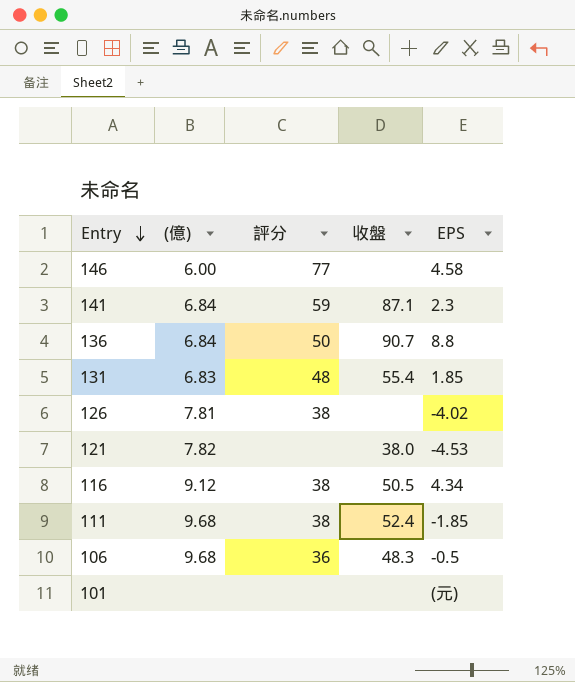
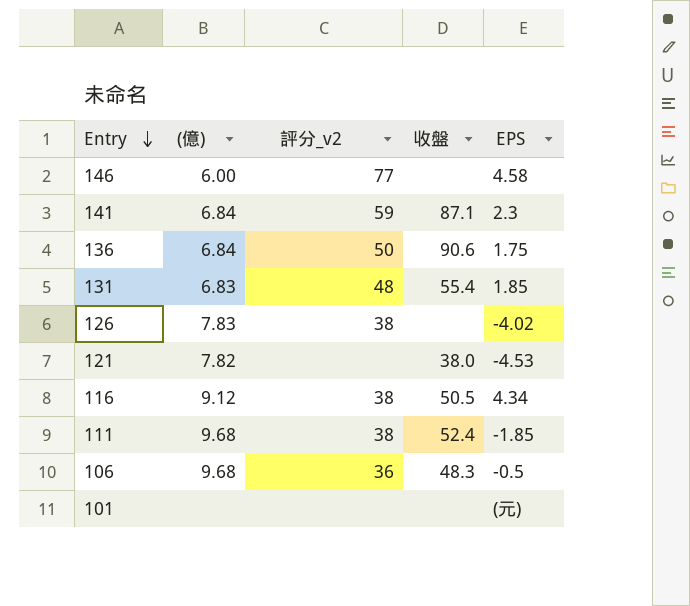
column name: 評分 -> 評分_v2
136 | 收盤: 90.7 -> 90.6
136 | EPS: 8.8 -> 1.75
126 | (億): 7.81 -> 7.83

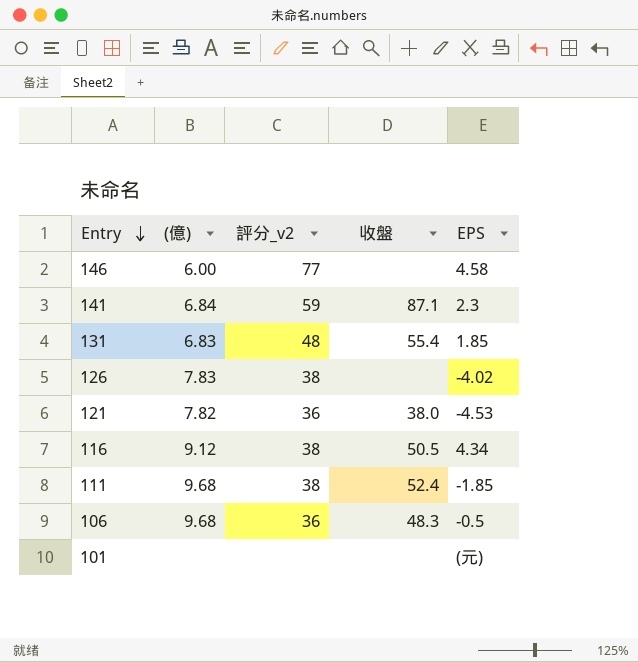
row 136: 6.84 | 50 | 90.6 | 1.75 -> none
121 | 評分_v2: none -> 36

